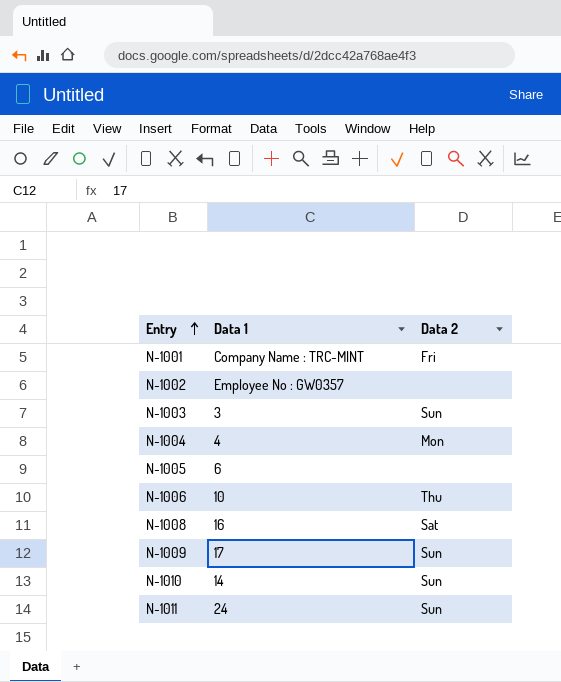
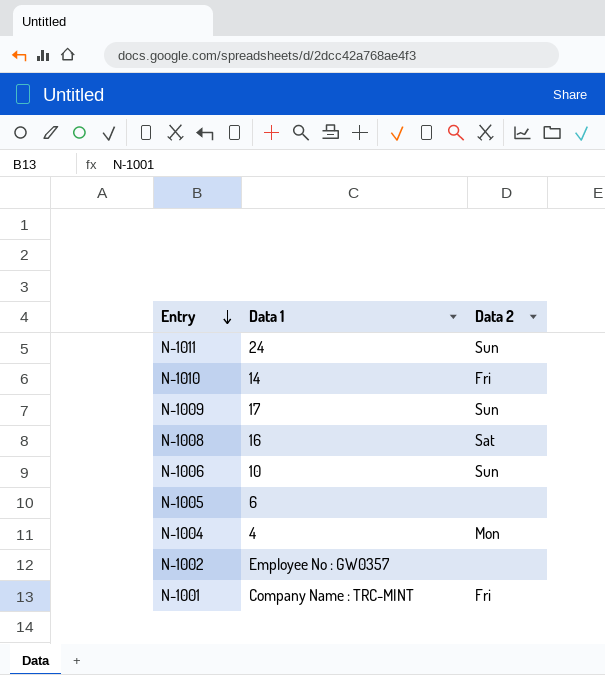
row order: Entry ascending -> Entry descending
row N-1003: 3 | Sun -> none
N-1010 | Data 2: Sun -> Fri
N-1006 | Data 2: Thu -> Sun

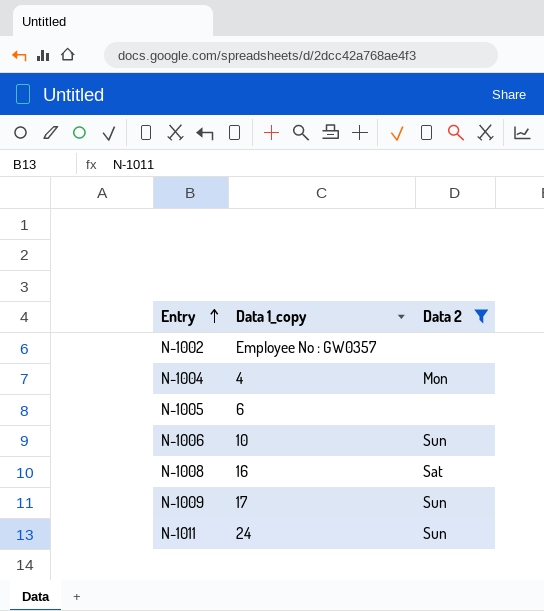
filter: none -> Data 2 != Fri
row order: Entry descending -> Entry ascending
column name: Data 1 -> Data 1_copy

